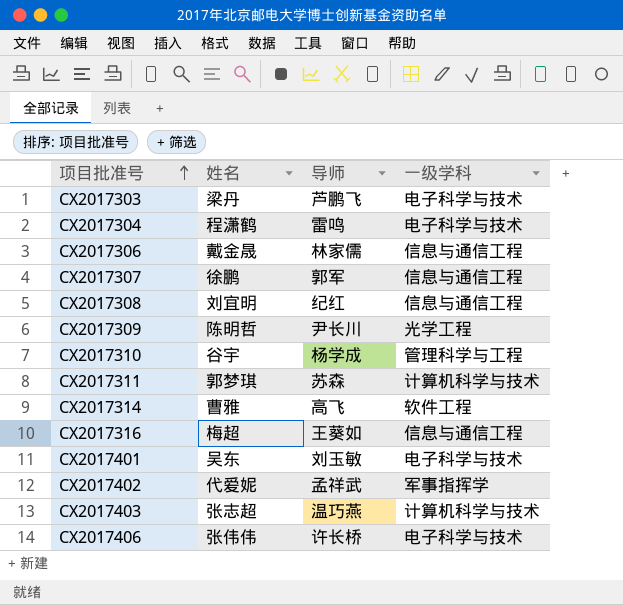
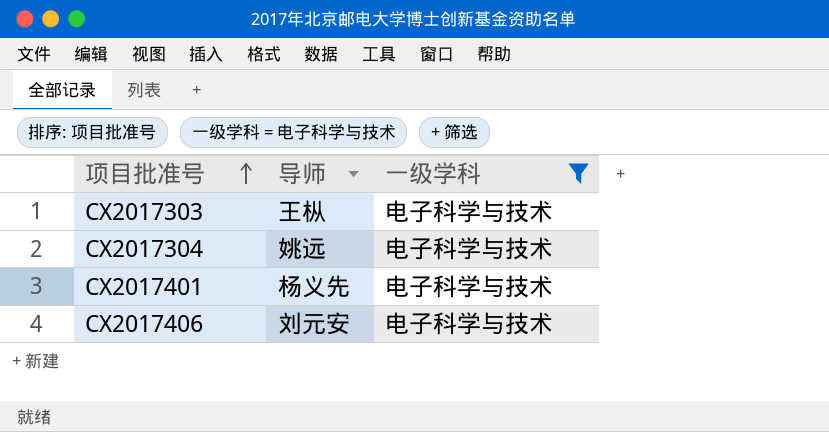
filter: none -> 一级学科 = 电子科学与技术
column 姓名 | position: 2 -> none
CX2017303 | 导师: 芦鹏飞 -> 王枞
CX2017304 | 导师: 雷鸣 -> 姚远
CX2017401 | 导师: 刘玉敏 -> 杨义先
CX2017406 | 导师: 许长桥 -> 刘元安

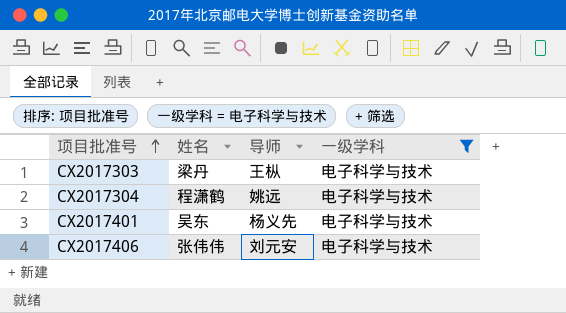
column 姓名 | position: none -> 2

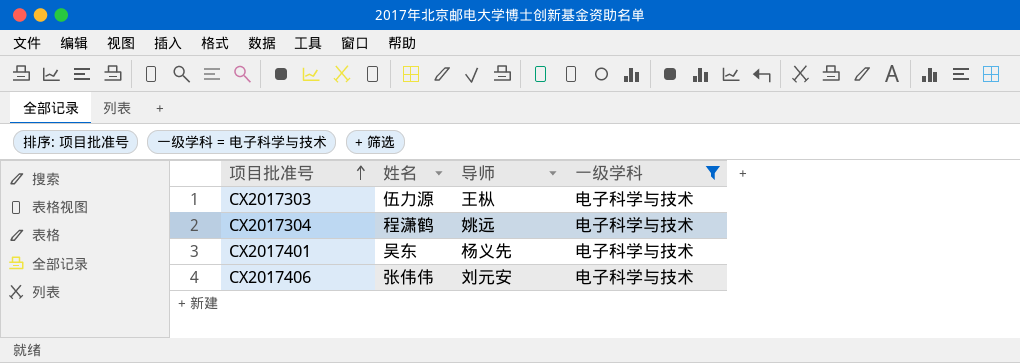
CX2017303 | 姓名: 梁丹 -> 伍力源

